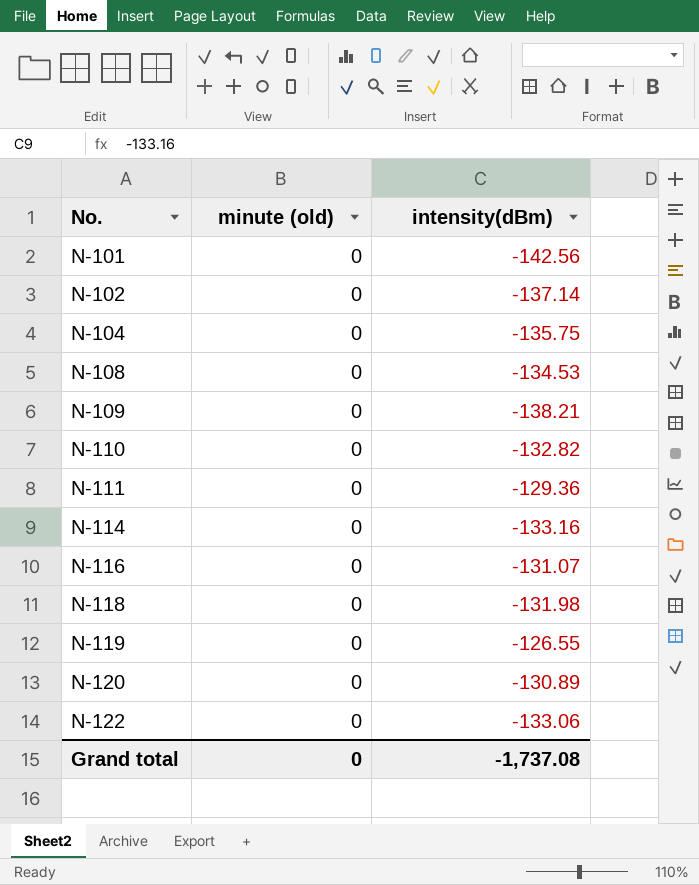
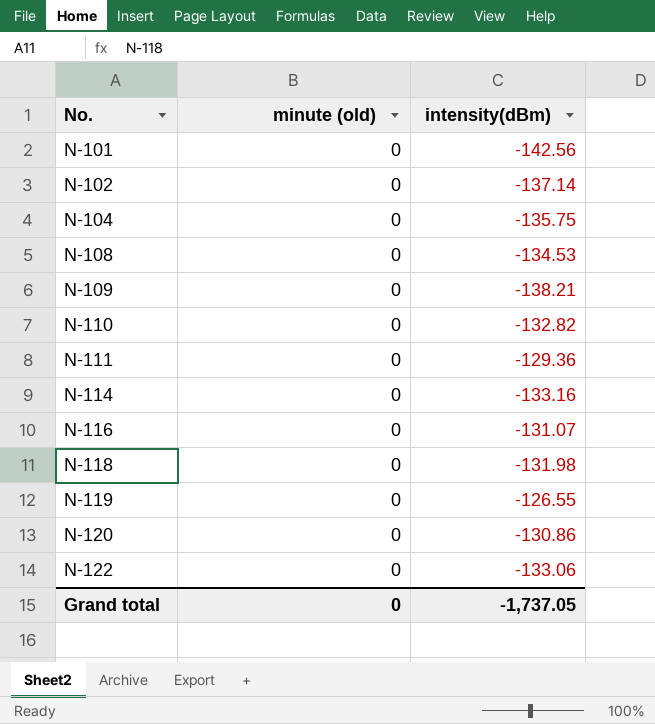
N-120 | intensity(dBm): -130.89 -> -130.86
Grand total | intensity(dBm): -1,737.08 -> -1,737.05

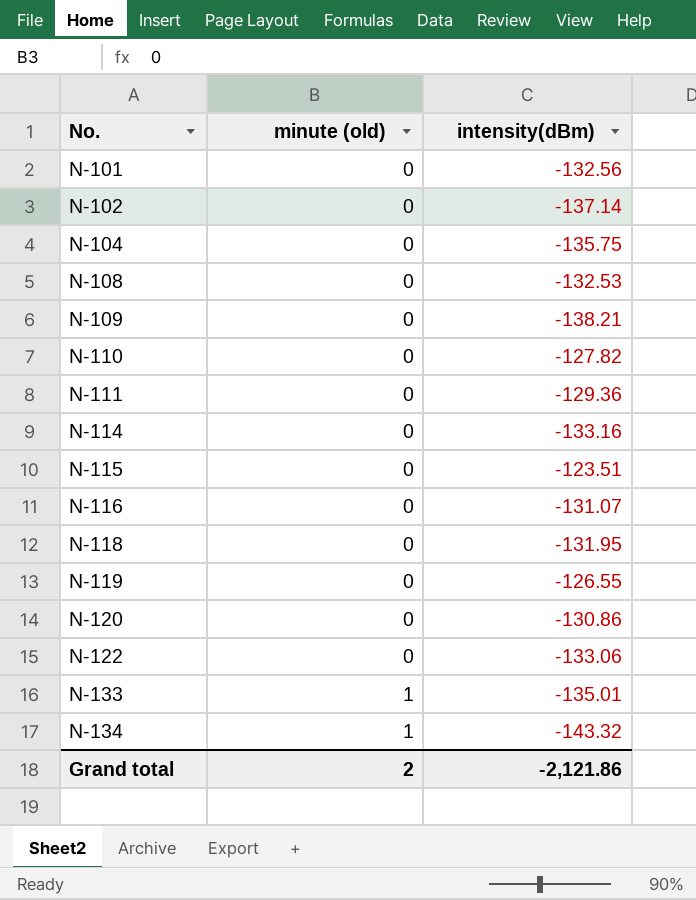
N-101 | intensity(dBm): -142.56 -> -132.56
N-108 | intensity(dBm): -134.53 -> -132.53
N-110 | intensity(dBm): -132.82 -> -127.82
row N-115: none -> 0 | -123.51
N-118 | intensity(dBm): -131.98 -> -131.95
row N-133: none -> 1 | -135.01
row N-134: none -> 1 | -143.32
Grand total | minute (old): 0 -> 2
Grand total | intensity(dBm): -1,737.05 -> -2,121.86

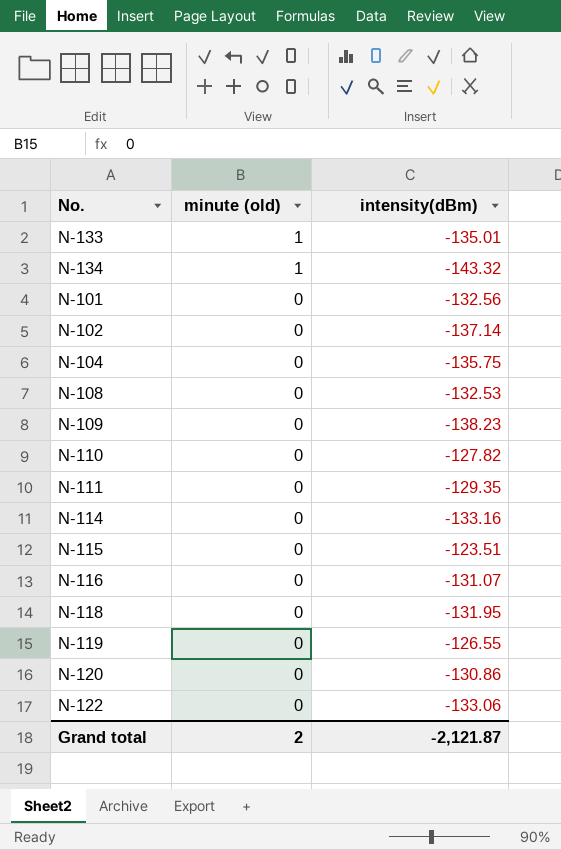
row order: No. ascending -> minute (old) descending
N-109 | intensity(dBm): -138.21 -> -138.23
N-111 | intensity(dBm): -129.36 -> -129.35
Grand total | intensity(dBm): -2,121.86 -> -2,121.87

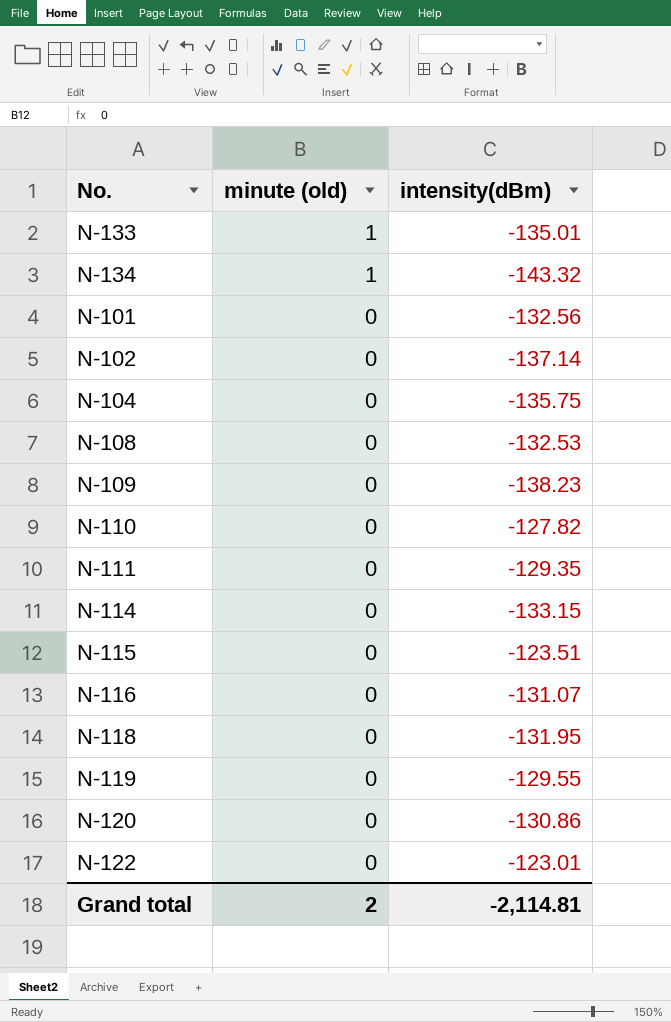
N-114 | intensity(dBm): -133.16 -> -133.15
N-119 | intensity(dBm): -126.55 -> -129.55
N-122 | intensity(dBm): -133.06 -> -123.01
Grand total | intensity(dBm): -2,121.87 -> -2,114.81

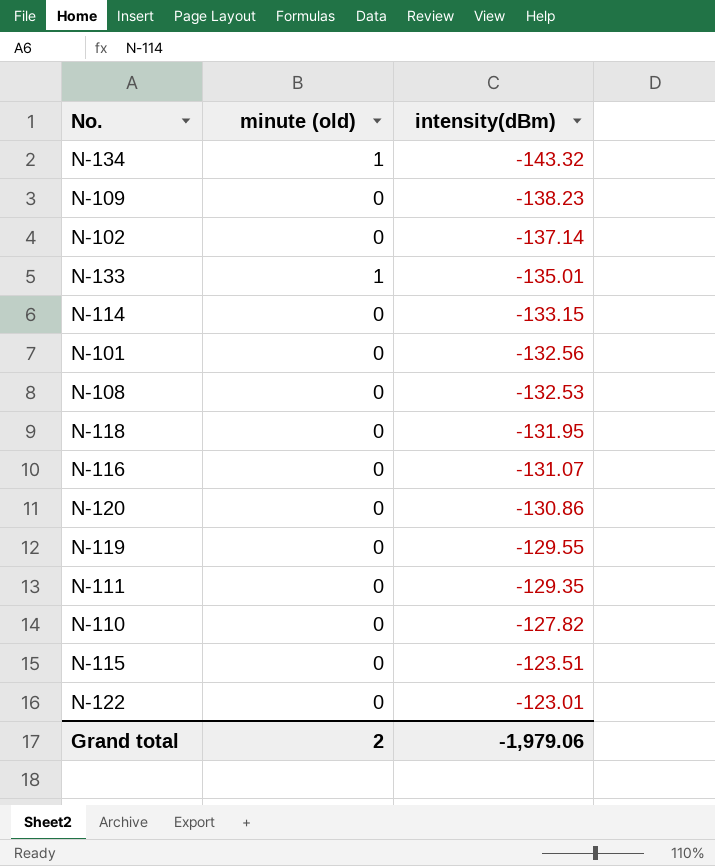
row order: minute (old) descending -> intensity(dBm) ascending
row N-104: 0 | -135.75 -> none
Grand total | intensity(dBm): -2,114.81 -> -1,979.06

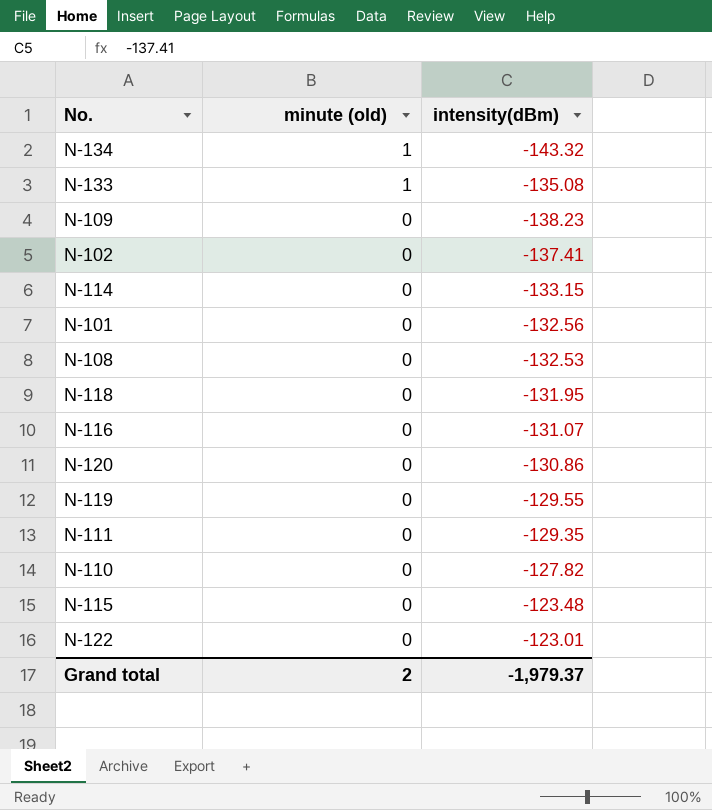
row order: intensity(dBm) ascending -> minute (old) descending
N-133 | intensity(dBm): -135.01 -> -135.08
N-102 | intensity(dBm): -137.14 -> -137.41
N-115 | intensity(dBm): -123.51 -> -123.48
Grand total | intensity(dBm): -1,979.06 -> -1,979.37

